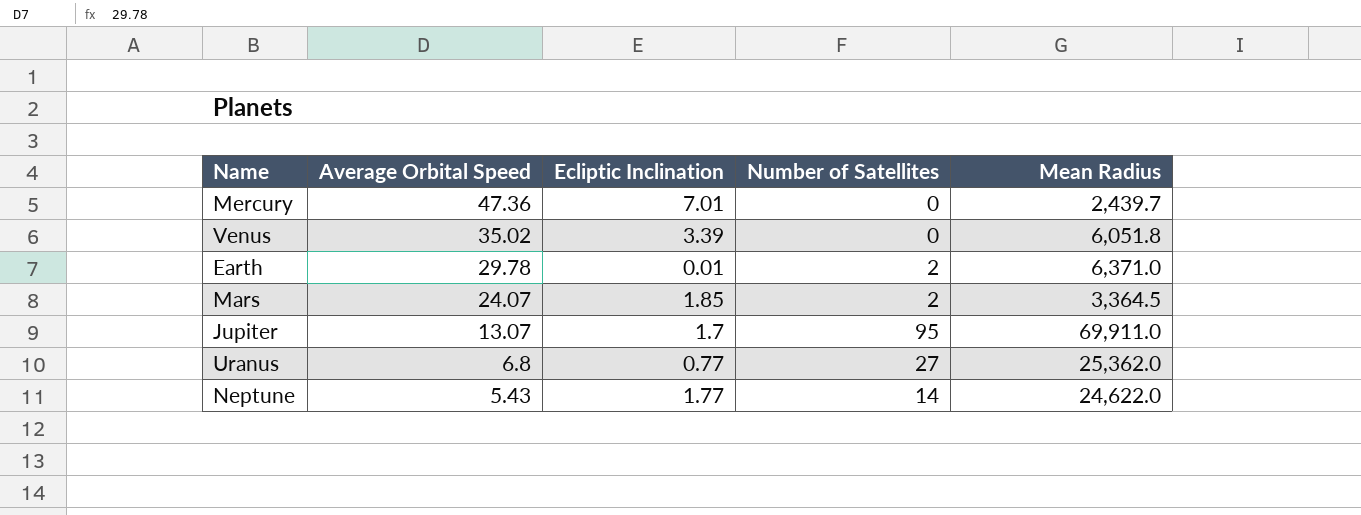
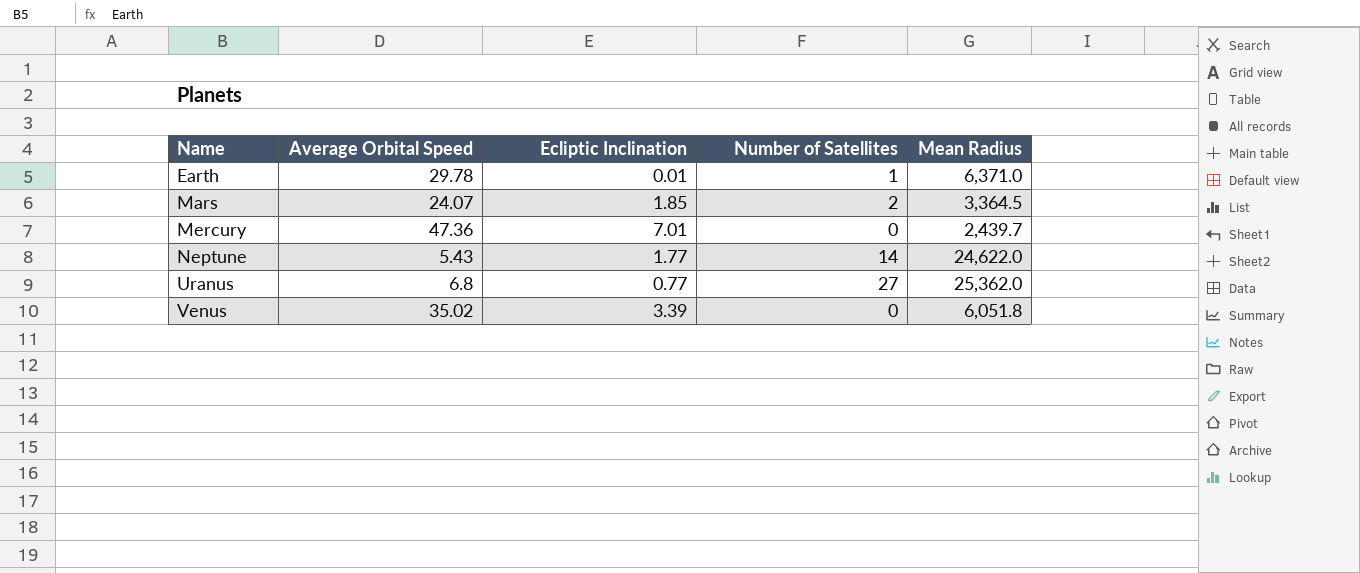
row order: Average Orbital Speed descending -> Name ascending
row Jupiter: 13.07 | 1.7 | 95 | 69,911.0 -> none
Earth | Number of Satellites: 2 -> 1

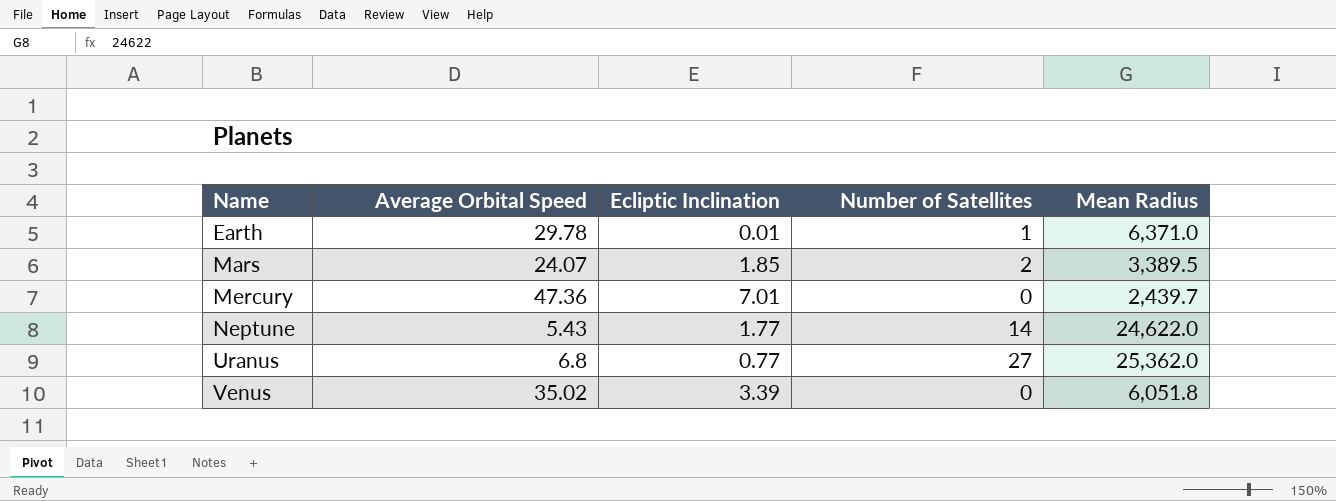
Mars | Mean Radius: 3,364.5 -> 3,389.5

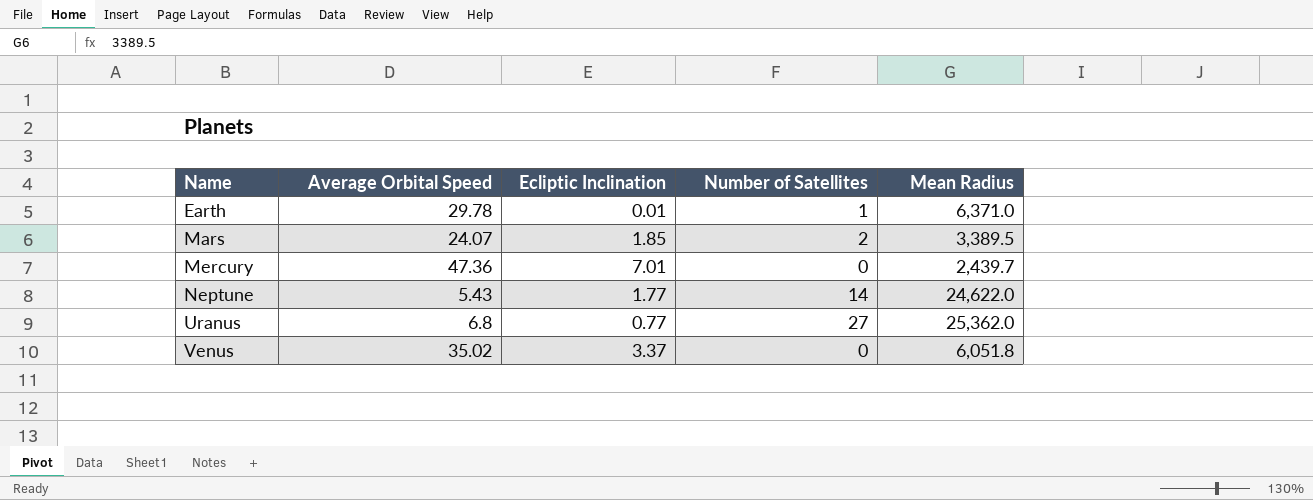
Venus | Ecliptic Inclination: 3.39 -> 3.37

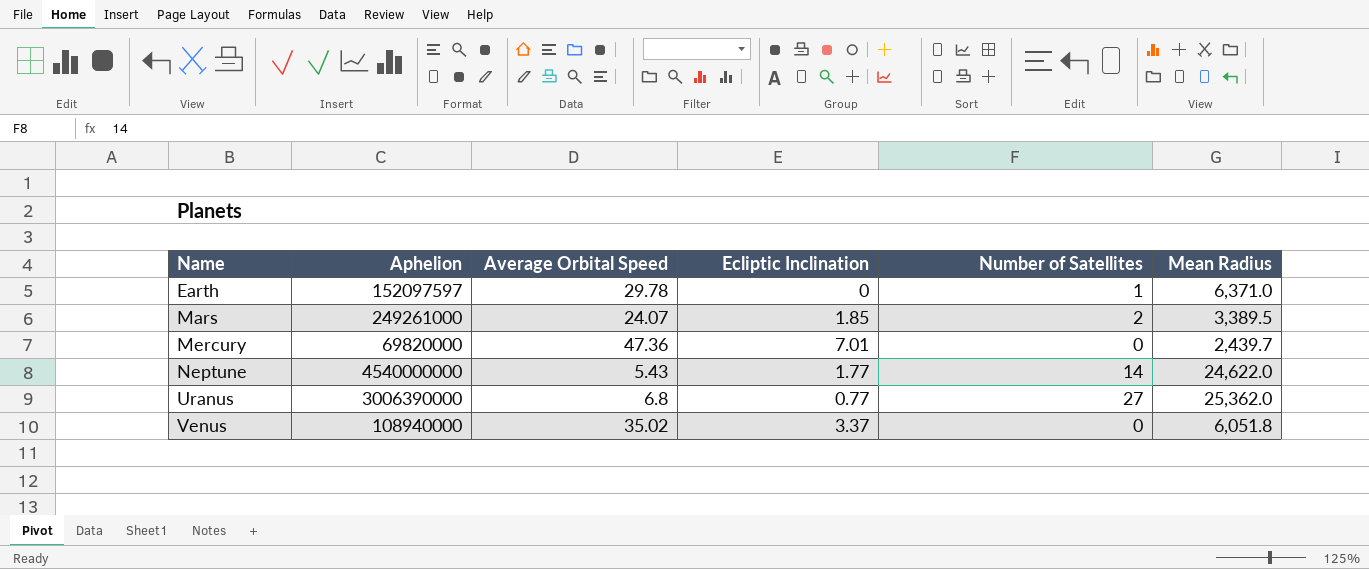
column Aphelion | position: none -> 2
Earth | Ecliptic Inclination: 0.01 -> 0

